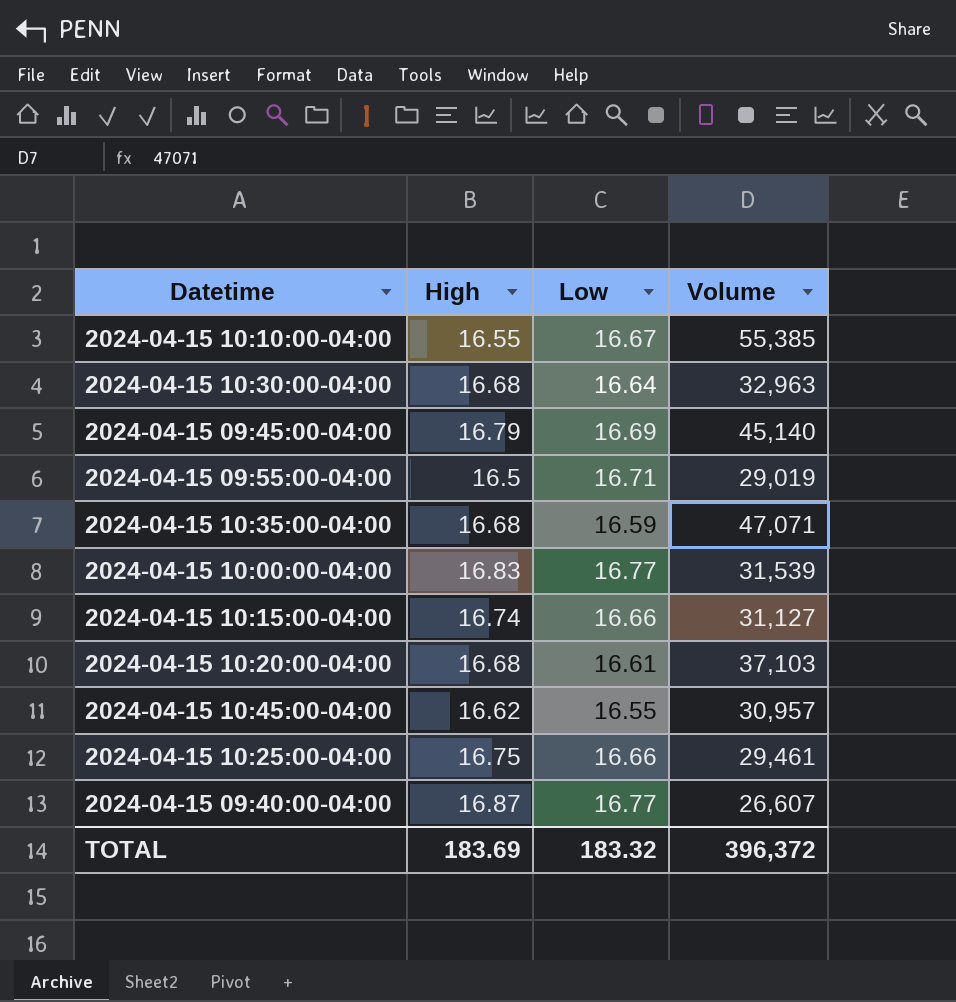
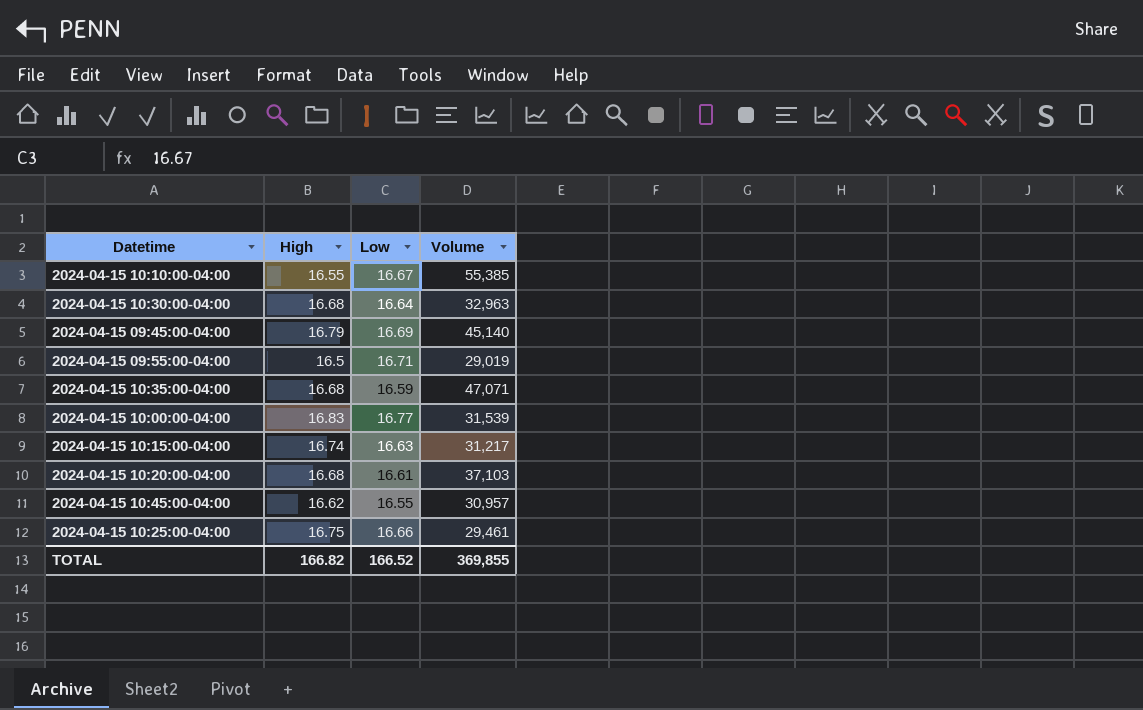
row 2024-04-15 09:40:00-04:00: 16.87 | 16.77 | 26,607 -> none
2024-04-15 10:15:00-04:00 | Low: 16.66 -> 16.63
2024-04-15 10:15:00-04:00 | Volume: 31,127 -> 31,217
TOTAL | High: 183.69 -> 166.82
TOTAL | Low: 183.32 -> 166.52
TOTAL | Volume: 396,372 -> 369,855

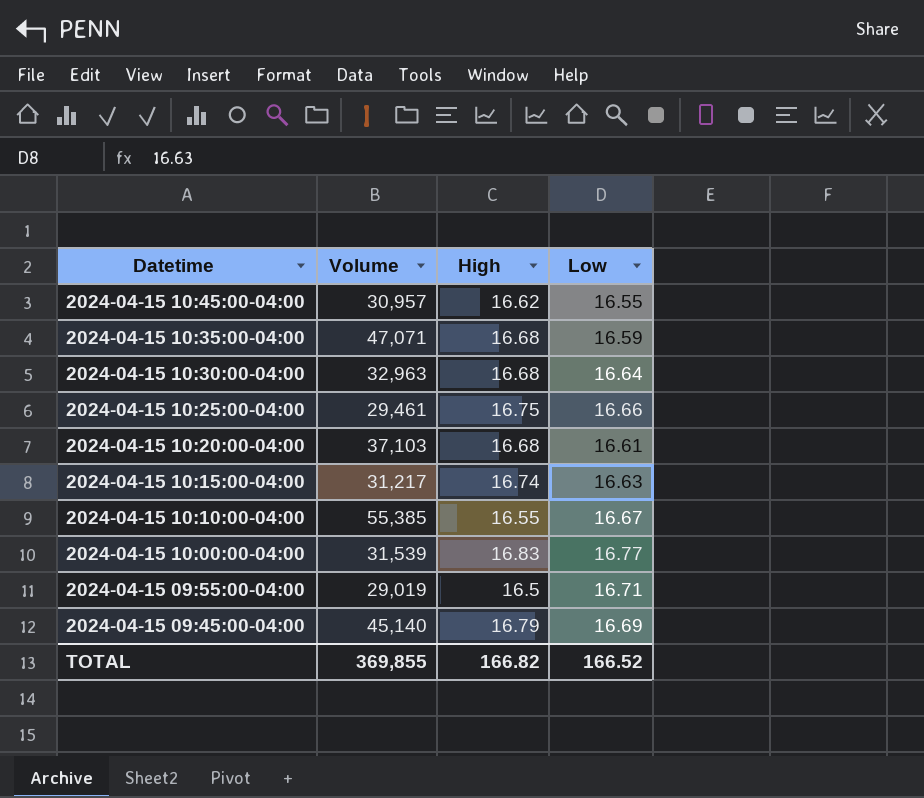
row order: none -> Datetime descending
column Volume | position: 4 -> 2

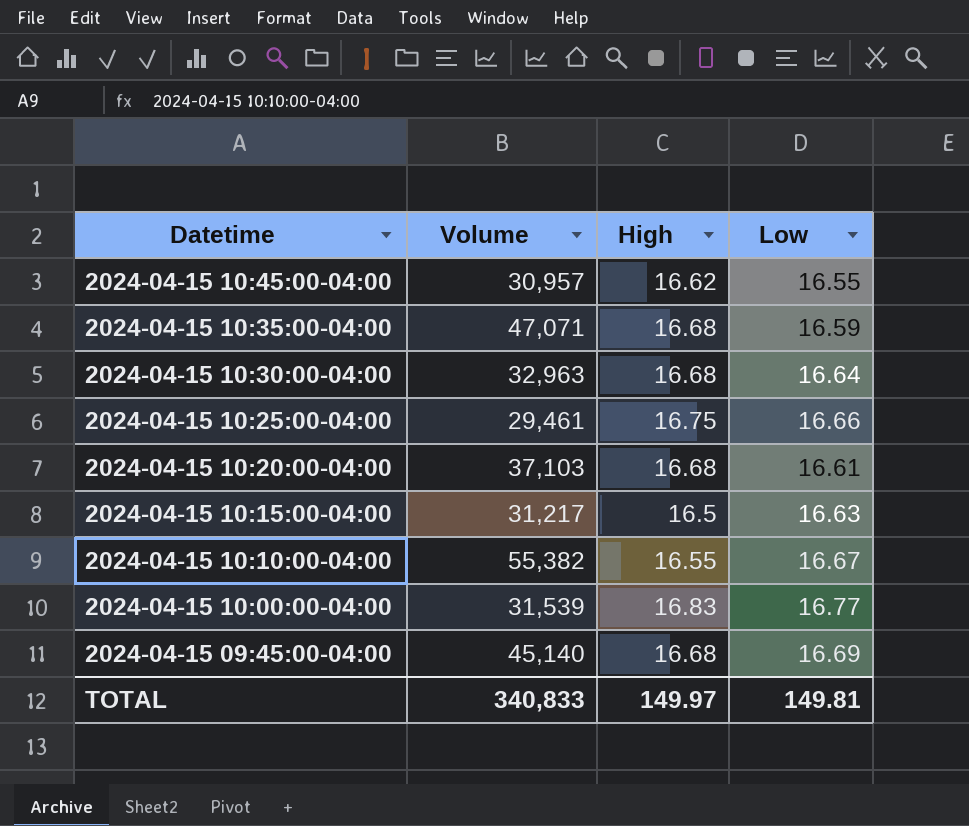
row 2024-04-15 09:55:00-04:00: 29,019 | 16.5 | 16.71 -> none
2024-04-15 10:15:00-04:00 | High: 16.74 -> 16.5
2024-04-15 10:10:00-04:00 | Volume: 55,385 -> 55,382
2024-04-15 09:45:00-04:00 | High: 16.79 -> 16.68
TOTAL | Volume: 369,855 -> 340,833
TOTAL | High: 166.82 -> 149.97
TOTAL | Low: 166.52 -> 149.81

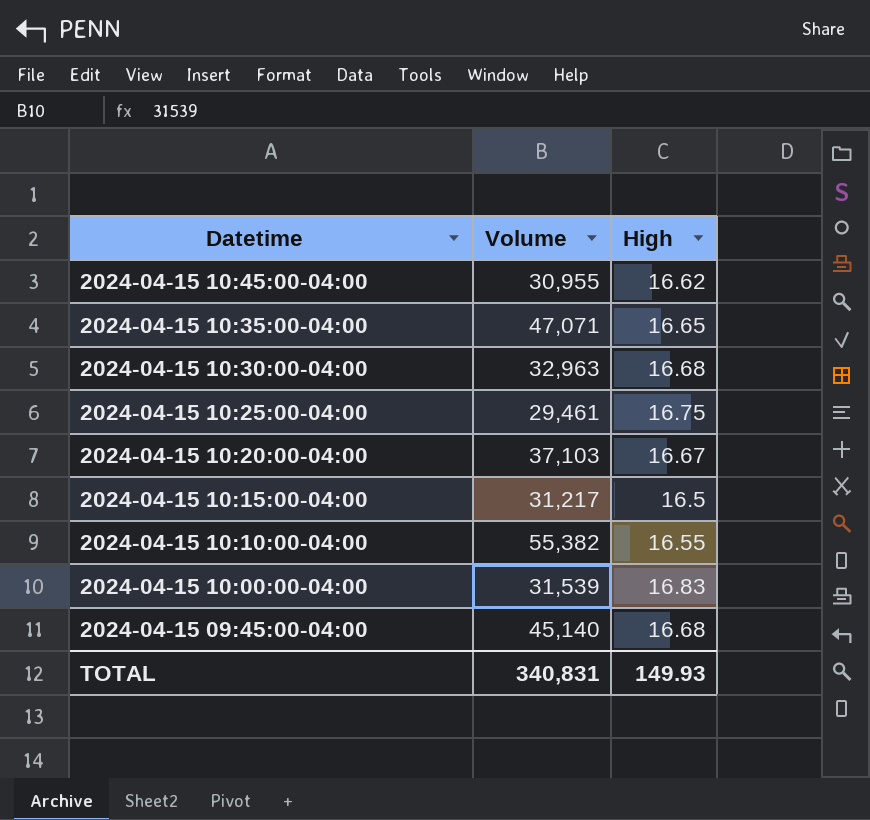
column Low | position: 4 -> none
2024-04-15 10:45:00-04:00 | Volume: 30,957 -> 30,955
2024-04-15 10:35:00-04:00 | High: 16.68 -> 16.65
2024-04-15 10:20:00-04:00 | High: 16.68 -> 16.67
TOTAL | Volume: 340,833 -> 340,831
TOTAL | High: 149.97 -> 149.93

